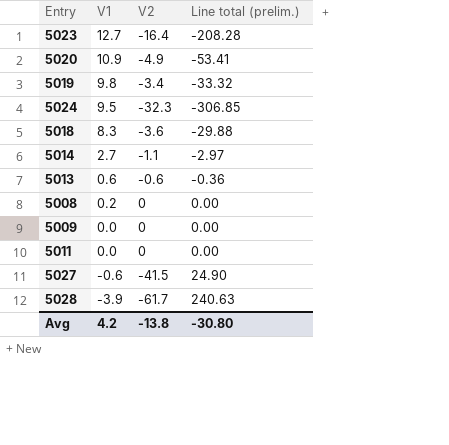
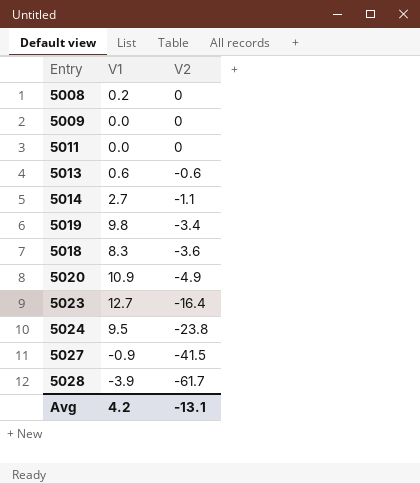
row order: V1 descending -> V2 descending
column Line total (prelim.) | formula: [V1] * [V2] -> none
5024 | V2: -32.3 -> -23.8
5027 | V1: -0.6 -> -0.9
Avg | V2: -13.8 -> -13.1

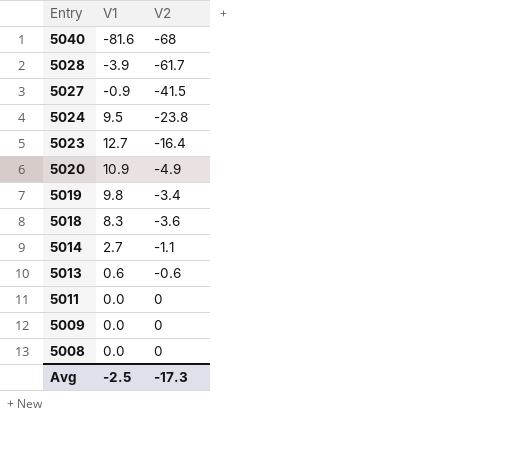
row order: V2 descending -> Entry descending
row 5040: none -> -81.6 | -68
5008 | V1: 0.2 -> 0.0
Avg | V1: 4.2 -> -2.5
Avg | V2: -13.1 -> -17.3

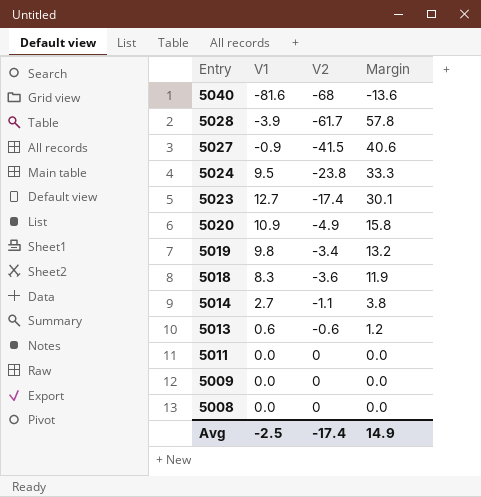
column Margin | formula: none -> [V1] - [V2]
5023 | V2: -16.4 -> -17.4
Avg | V2: -17.3 -> -17.4

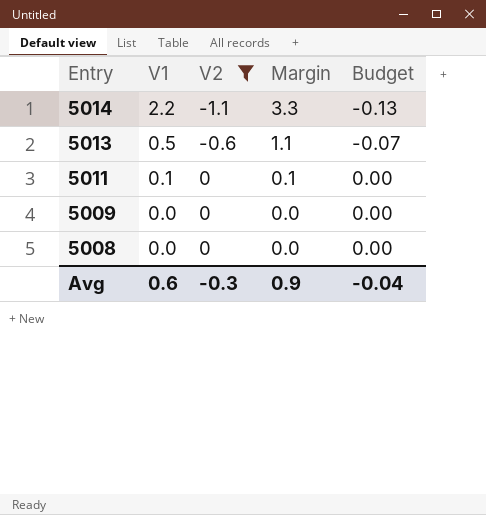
filter: none -> V2 >= -1.1
column Budget | formula: none -> [V2] * 0.12
5014 | V1: 2.7 -> 2.2
5014 | Margin: 3.8 -> 3.3
5013 | V1: 0.6 -> 0.5
5013 | Margin: 1.2 -> 1.1
5011 | V1: 0.0 -> 0.1
5011 | Margin: 0.0 -> 0.1
Avg | V1: -2.5 -> 0.6
Avg | V2: -17.4 -> -0.3
Avg | Margin: 14.9 -> 0.9

